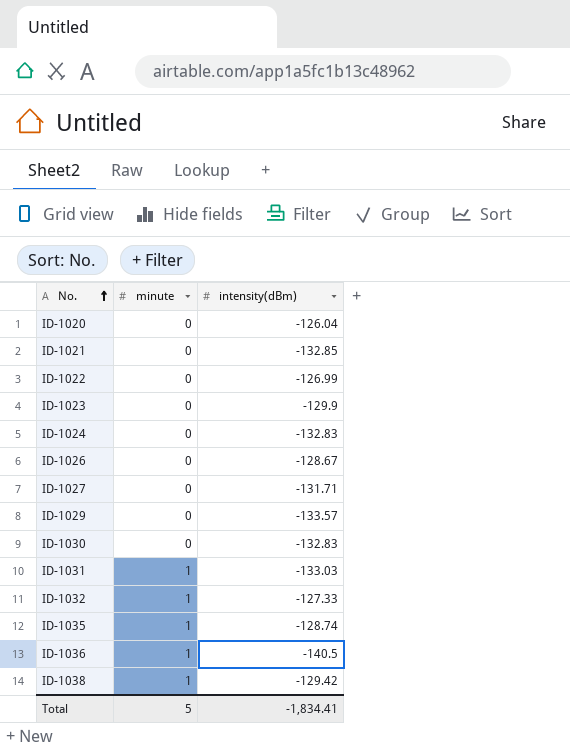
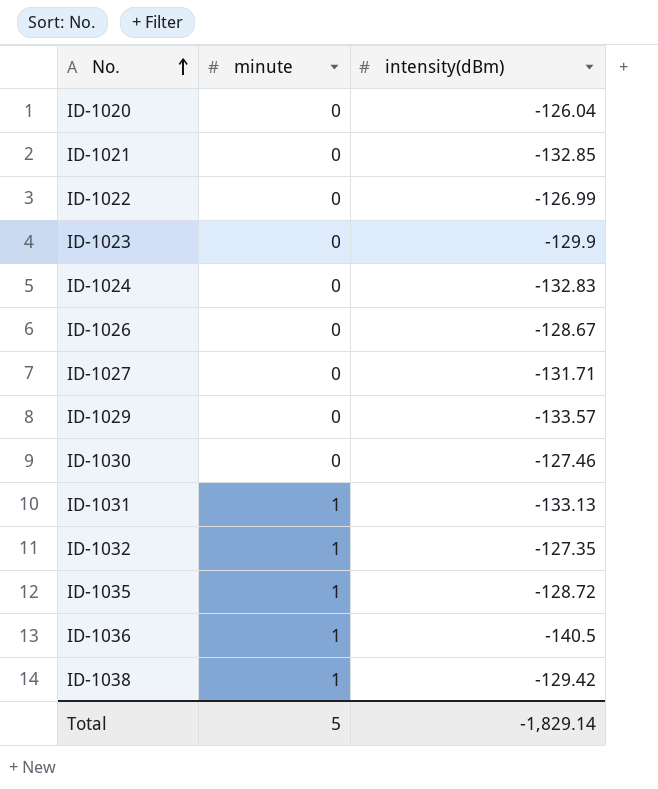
ID-1030 | intensity(dBm): -132.83 -> -127.46
ID-1031 | intensity(dBm): -133.03 -> -133.13
ID-1032 | intensity(dBm): -127.33 -> -127.35
ID-1035 | intensity(dBm): -128.74 -> -128.72
Total | intensity(dBm): -1,834.41 -> -1,829.14

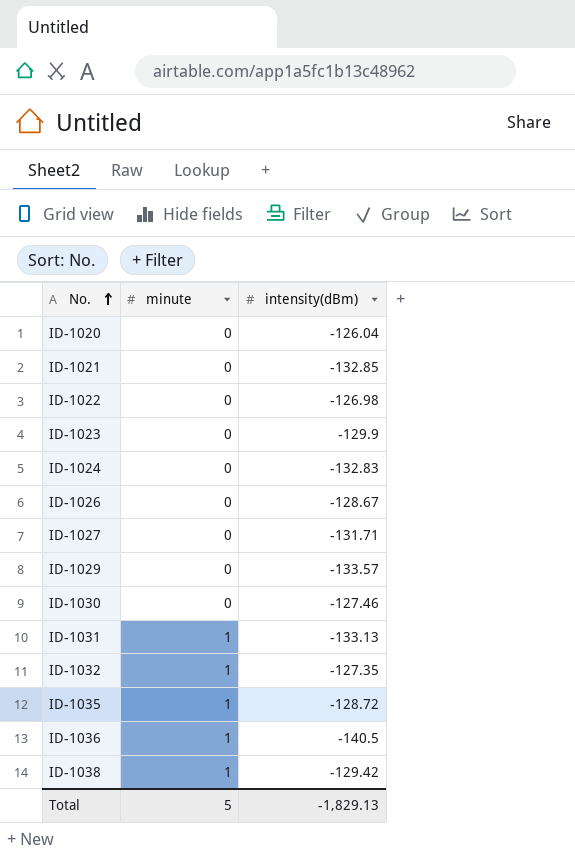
ID-1022 | intensity(dBm): -126.99 -> -126.98
Total | intensity(dBm): -1,829.14 -> -1,829.13

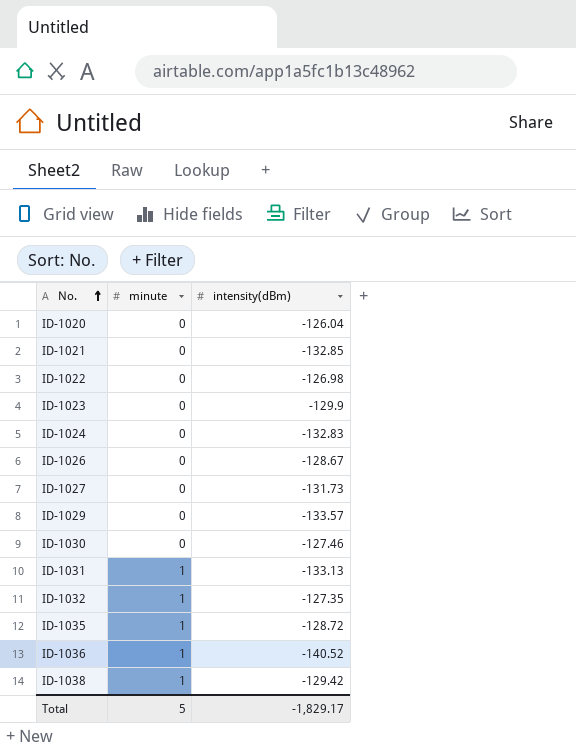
ID-1027 | intensity(dBm): -131.71 -> -131.73
ID-1036 | intensity(dBm): -140.5 -> -140.52
Total | intensity(dBm): -1,829.13 -> -1,829.17

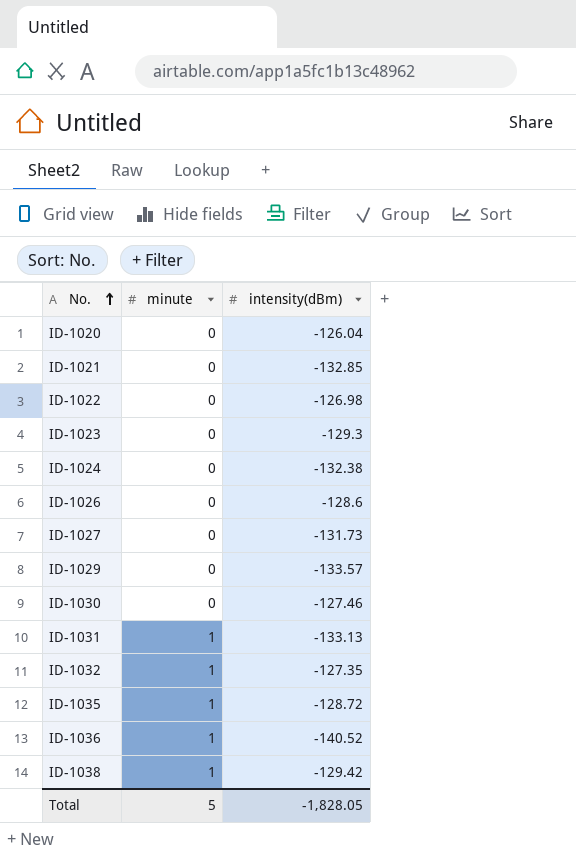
ID-1023 | intensity(dBm): -129.9 -> -129.3
ID-1024 | intensity(dBm): -132.83 -> -132.38
ID-1026 | intensity(dBm): -128.67 -> -128.6
Total | intensity(dBm): -1,829.17 -> -1,828.05

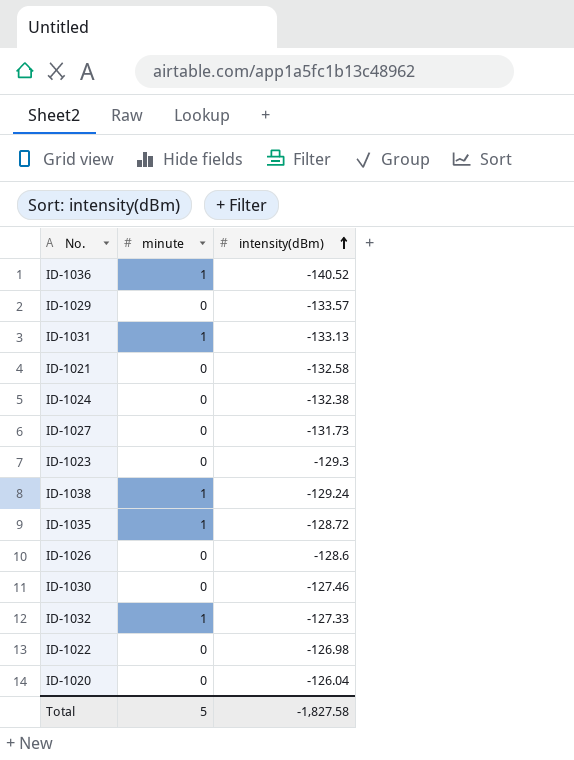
row order: No. ascending -> intensity(dBm) ascending
ID-1021 | intensity(dBm): -132.85 -> -132.58
ID-1038 | intensity(dBm): -129.42 -> -129.24
ID-1032 | intensity(dBm): -127.35 -> -127.33
Total | intensity(dBm): -1,828.05 -> -1,827.58

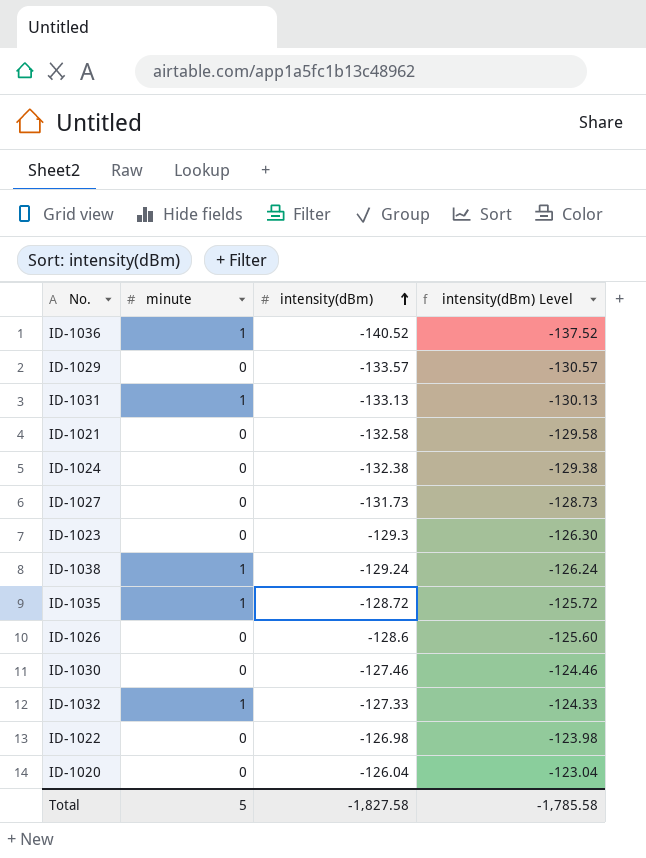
column intensity(dBm) Level | formula: none -> [intensity(dBm)] + 3

